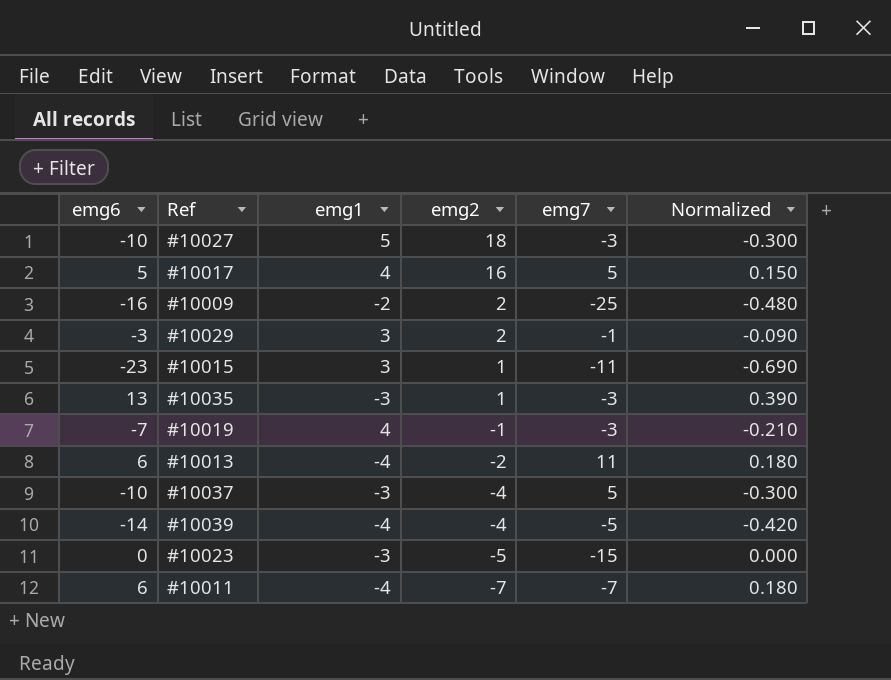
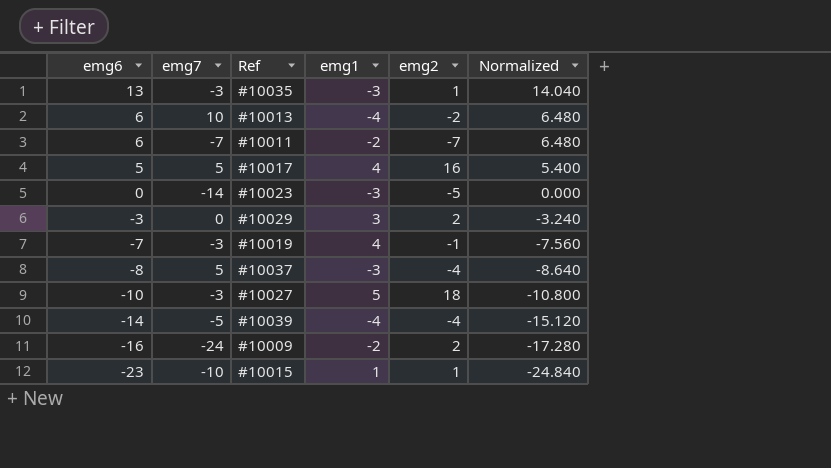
row order: emg2 descending -> emg6 descending
column emg7 | position: 5 -> 2
column Normalized | formula: [emg6] * 0.03 -> [emg6] * 1.08
#10013 | emg7: 11 -> 10
#10011 | emg1: -4 -> -2
#10023 | emg7: -15 -> -14
#10029 | emg7: -1 -> 0
#10037 | emg6: -10 -> -8
#10009 | emg7: -25 -> -24
#10015 | emg7: -11 -> -10
#10015 | emg1: 3 -> 1

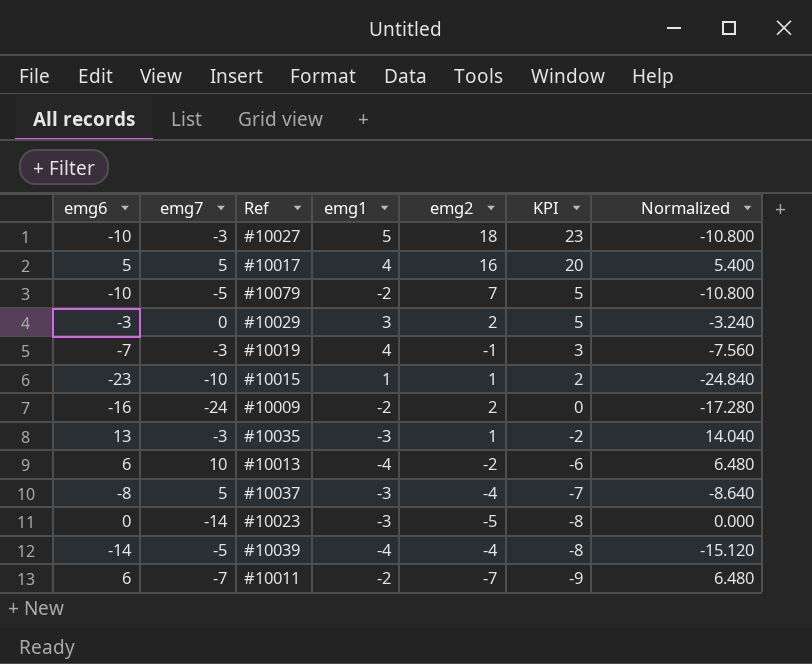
row order: emg6 descending -> KPI descending
column KPI | formula: none -> [emg1] + [emg2]
row #10079: none -> -10 | -5 | -2 | 7 | 5 | -10.800

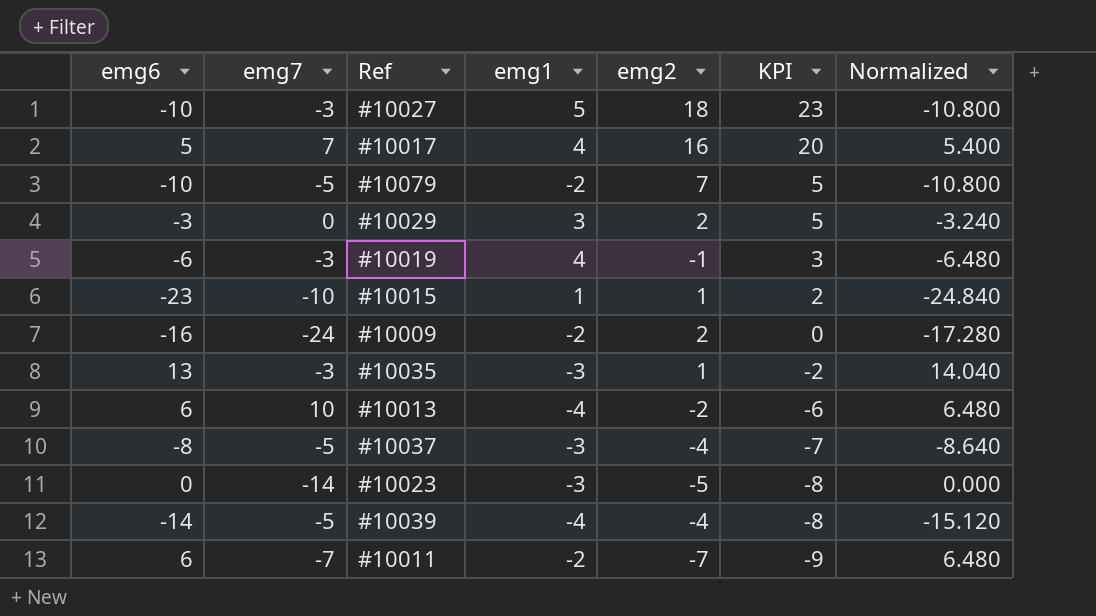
#10017 | emg7: 5 -> 7
#10019 | emg6: -7 -> -6
#10019 | Normalized: -7.560 -> -6.480
#10037 | emg7: 5 -> -5

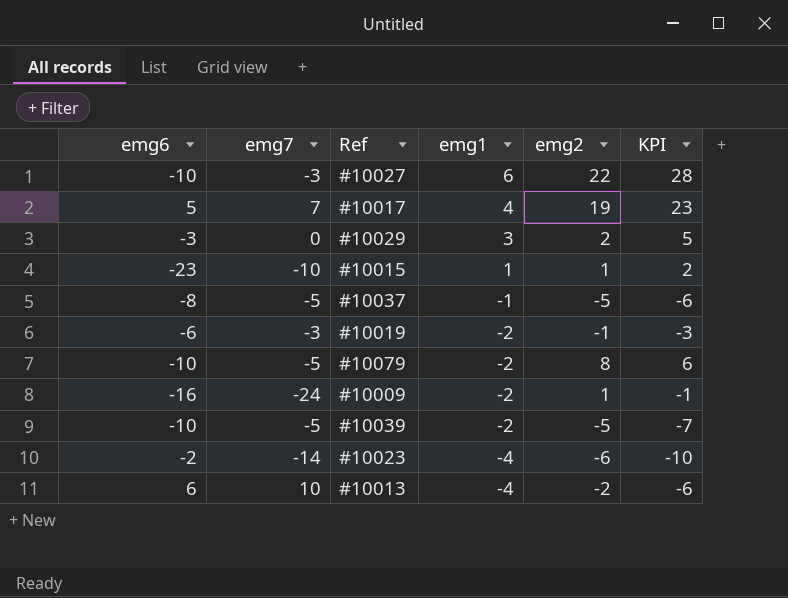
row order: KPI descending -> emg1 descending
column Normalized | formula: [emg6] * 1.08 -> none
row #10035: 13 | -3 | -3 | 1 | -2 | 14.040 -> none
row #10011: 6 | -7 | -2 | -7 | -9 | 6.480 -> none
#10027 | emg1: 5 -> 6
#10027 | emg2: 18 -> 22
#10027 | KPI: 23 -> 28
#10017 | emg2: 16 -> 19
#10017 | KPI: 20 -> 23
#10037 | emg1: -3 -> -1
#10037 | emg2: -4 -> -5
#10037 | KPI: -7 -> -6
#10019 | emg1: 4 -> -2
#10019 | KPI: 3 -> -3
#10079 | emg2: 7 -> 8
#10079 | KPI: 5 -> 6
#10009 | emg2: 2 -> 1
#10009 | KPI: 0 -> -1
#10039 | emg6: -14 -> -10
#10039 | emg1: -4 -> -2
#10039 | emg2: -4 -> -5
#10039 | KPI: -8 -> -7
#10023 | emg6: 0 -> -2
#10023 | emg1: -3 -> -4
#10023 | emg2: -5 -> -6
#10023 | KPI: -8 -> -10

